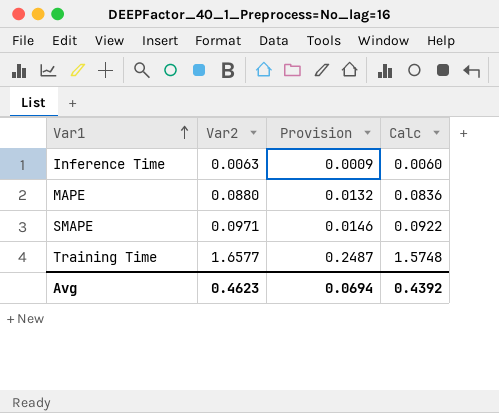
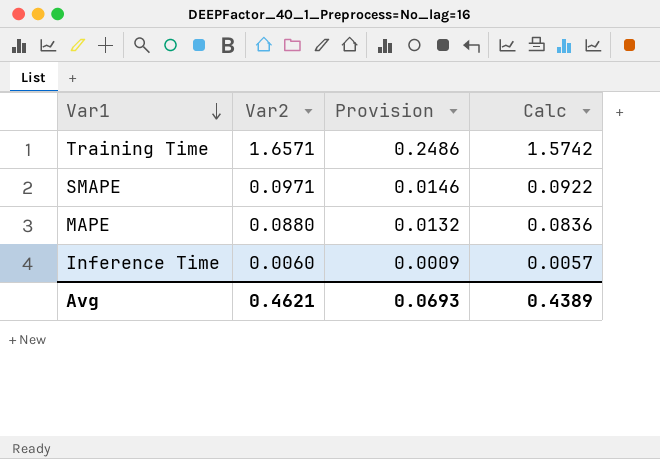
row order: Var1 ascending -> Var1 descending
Training Time | Var2: 1.6577 -> 1.6571
Training Time | Provision: 0.2487 -> 0.2486
Training Time | Calc: 1.5748 -> 1.5742
Inference Time | Var2: 0.0063 -> 0.0060
Inference Time | Calc: 0.0060 -> 0.0057
Avg | Var2: 0.4623 -> 0.4621
Avg | Provision: 0.0694 -> 0.0693
Avg | Calc: 0.4392 -> 0.4389

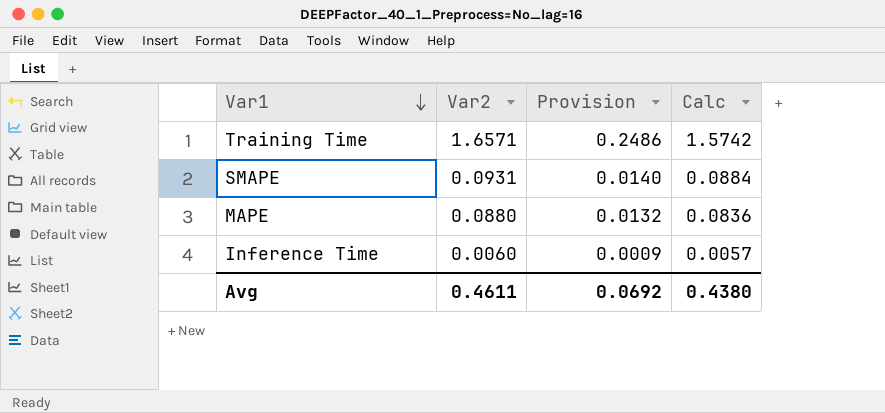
SMAPE | Var2: 0.0971 -> 0.0931
SMAPE | Provision: 0.0146 -> 0.0140
SMAPE | Calc: 0.0922 -> 0.0884
Avg | Var2: 0.4621 -> 0.4611
Avg | Provision: 0.0693 -> 0.0692
Avg | Calc: 0.4389 -> 0.4380

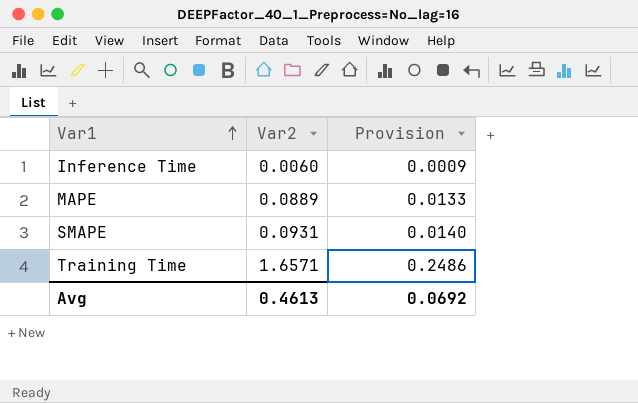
row order: Var1 descending -> Var1 ascending
column Calc | formula: [Var2] * 0.95 -> none
MAPE | Var2: 0.0880 -> 0.0889
MAPE | Provision: 0.0132 -> 0.0133
Avg | Var2: 0.4611 -> 0.4613

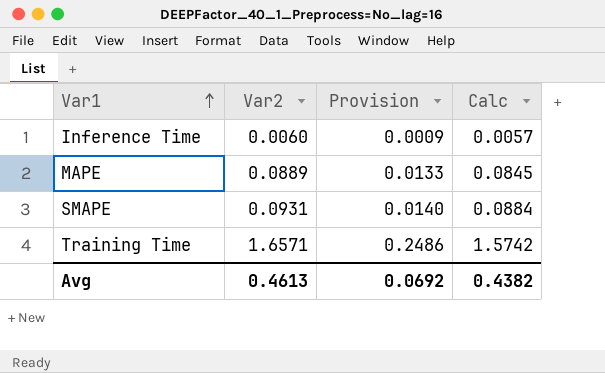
column Calc | formula: none -> [Var2] * 0.95

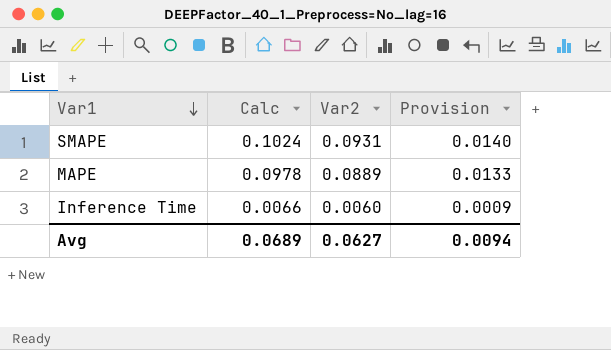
row order: Var1 ascending -> Var1 descending
column Calc | formula: [Var2] * 0.95 -> [Var2] * 1.1
column Calc | position: 4 -> 2
row Training Time: 1.6571 | 0.2486 | 1.5742 -> none
Avg | Calc: 0.4382 -> 0.0689
Avg | Var2: 0.4613 -> 0.0627
Avg | Provision: 0.0692 -> 0.0094

